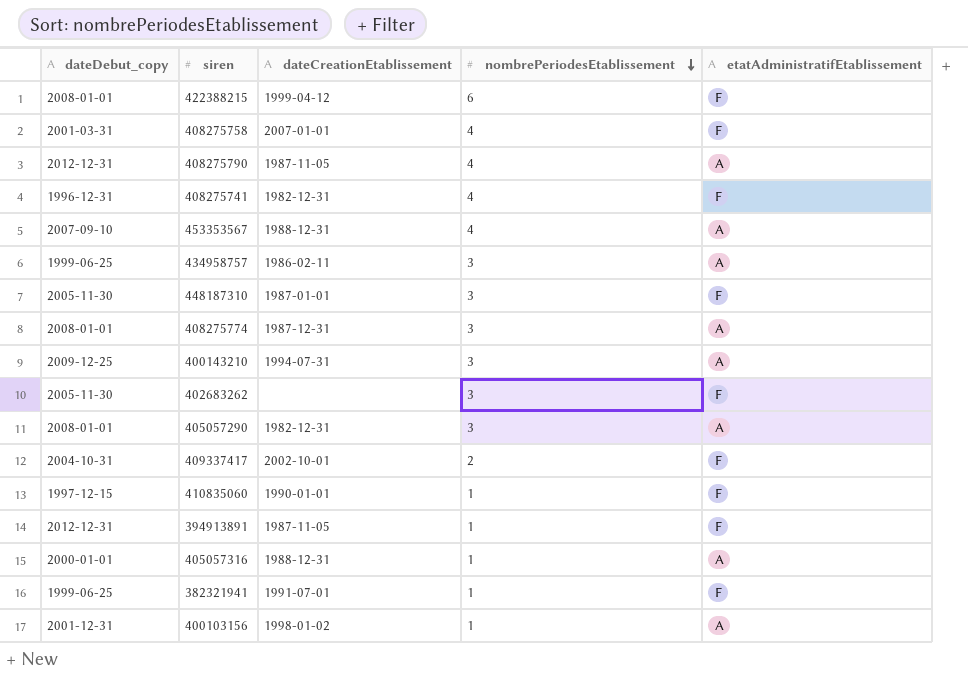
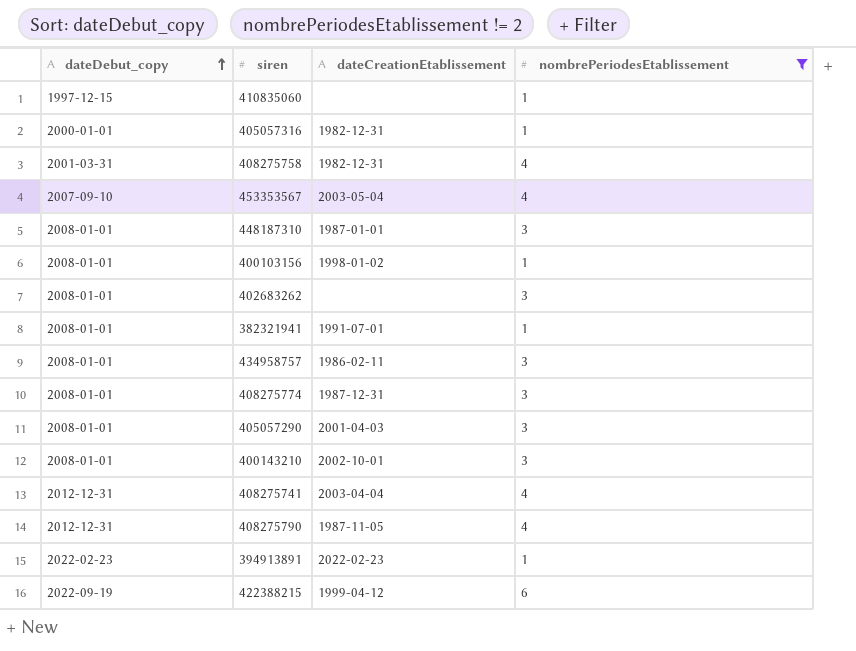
filter: none -> nombrePeriodesEtablissement != 2
row order: nombrePeriodesEtablissement descending -> dateDebut_copy ascending
column etatAdministratifEtablissement | position: 5 -> none
410835060 | dateCreationEtablissement: 1990-01-01 -> none
405057316 | dateCreationEtablissement: 1988-12-31 -> 1982-12-31
408275758 | dateCreationEtablissement: 2007-01-01 -> 1982-12-31
453353567 | dateCreationEtablissement: 1988-12-31 -> 2003-05-04
448187310 | dateDebut_copy: 2005-11-30 -> 2008-01-01
400103156 | dateDebut_copy: 2001-12-31 -> 2008-01-01
402683262 | dateDebut_copy: 2005-11-30 -> 2008-01-01
382321941 | dateDebut_copy: 1999-06-25 -> 2008-01-01
434958757 | dateDebut_copy: 1999-06-25 -> 2008-01-01
405057290 | dateCreationEtablissement: 1982-12-31 -> 2001-04-03
400143210 | dateDebut_copy: 2009-12-25 -> 2008-01-01
400143210 | dateCreationEtablissement: 1994-07-31 -> 2002-10-01
408275741 | dateDebut_copy: 1996-12-31 -> 2012-12-31
408275741 | dateCreationEtablissement: 1982-12-31 -> 2003-04-04
394913891 | dateDebut_copy: 2012-12-31 -> 2022-02-23
394913891 | dateCreationEtablissement: 1987-11-05 -> 2022-02-23
422388215 | dateDebut_copy: 2008-01-01 -> 2022-09-19

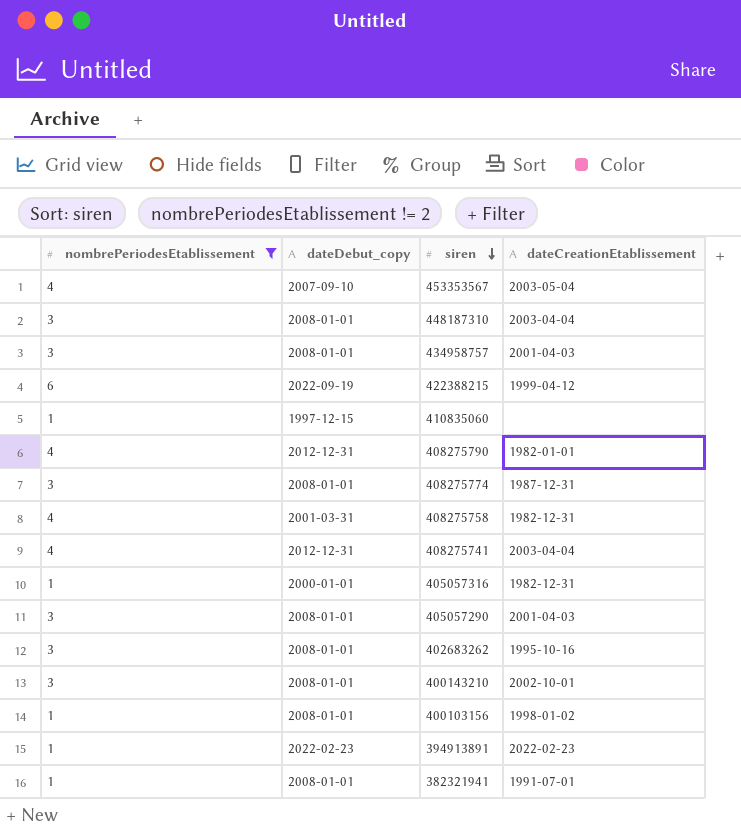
row order: dateDebut_copy ascending -> siren descending
column nombrePeriodesEtablissement | position: 4 -> 1
448187310 | dateCreationEtablissement: 1987-01-01 -> 2003-04-04
434958757 | dateCreationEtablissement: 1986-02-11 -> 2001-04-03
408275790 | dateCreationEtablissement: 1987-11-05 -> 1982-01-01
402683262 | dateCreationEtablissement: none -> 1995-10-16

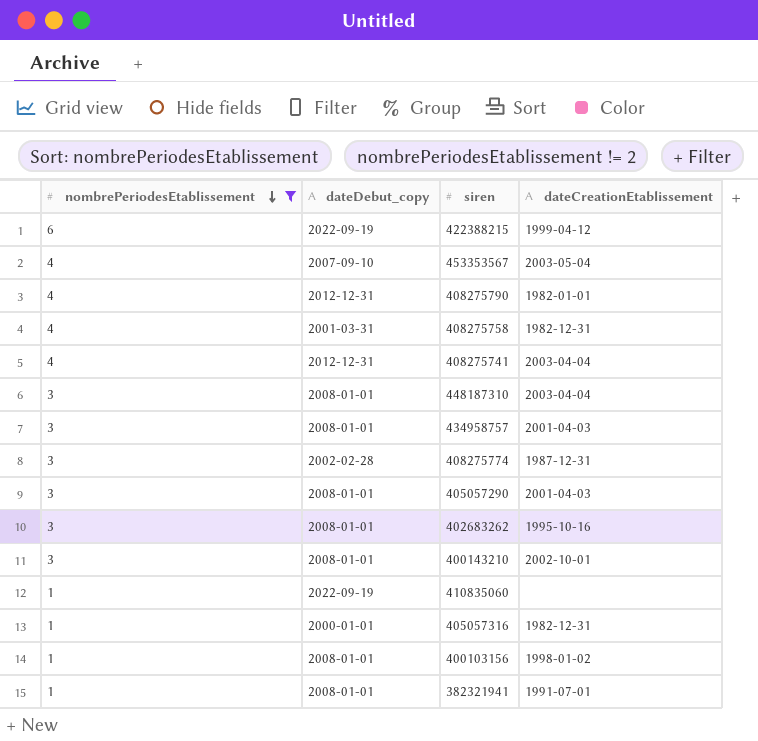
row order: siren descending -> nombrePeriodesEtablissement descending
row 394913891: 1 | 2022-02-23 | 2022-02-23 -> none
408275774 | dateDebut_copy: 2008-01-01 -> 2002-02-28
410835060 | dateDebut_copy: 1997-12-15 -> 2022-09-19

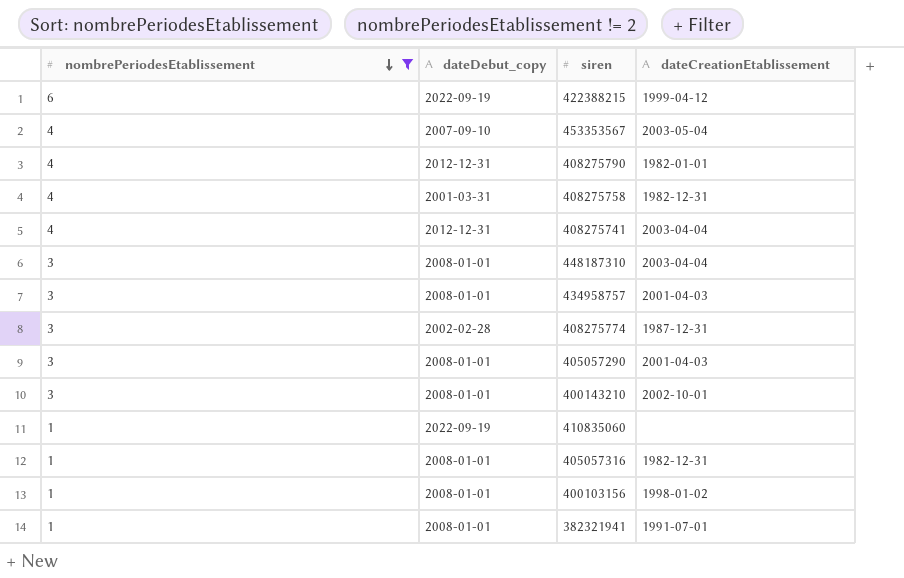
row 402683262: 3 | 2008-01-01 | 1995-10-16 -> none
405057316 | dateDebut_copy: 2000-01-01 -> 2008-01-01

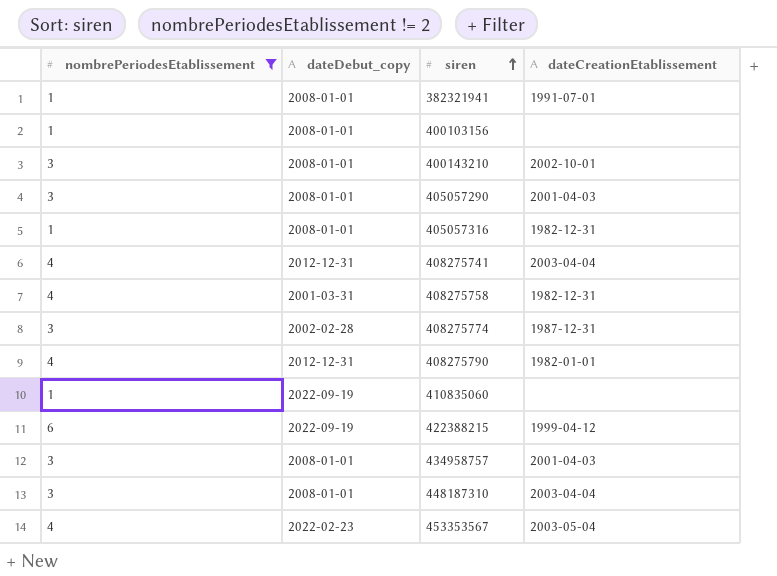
row order: nombrePeriodesEtablissement descending -> siren ascending
400103156 | dateCreationEtablissement: 1998-01-02 -> none
453353567 | dateDebut_copy: 2007-09-10 -> 2022-02-23

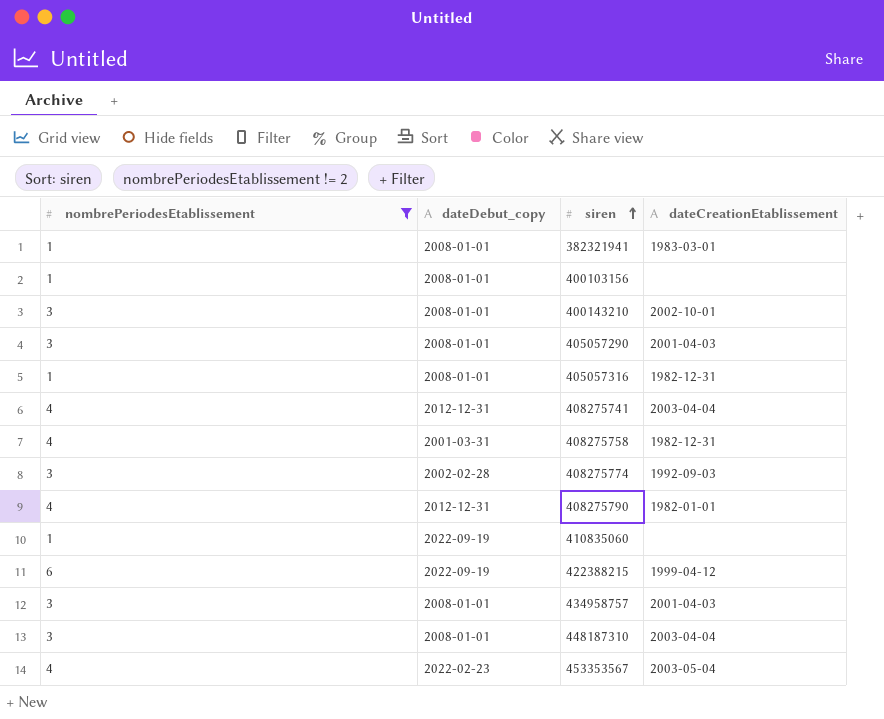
382321941 | dateCreationEtablissement: 1991-07-01 -> 1983-03-01
408275774 | dateCreationEtablissement: 1987-12-31 -> 1992-09-03

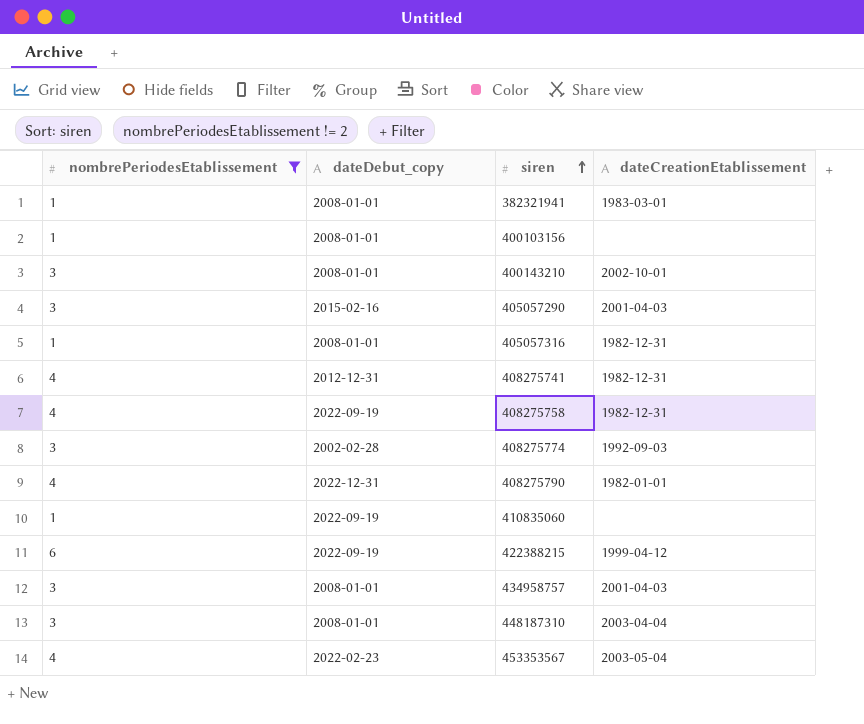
405057290 | dateDebut_copy: 2008-01-01 -> 2015-02-16
408275741 | dateCreationEtablissement: 2003-04-04 -> 1982-12-31
408275758 | dateDebut_copy: 2001-03-31 -> 2022-09-19
408275790 | dateDebut_copy: 2012-12-31 -> 2022-12-31

